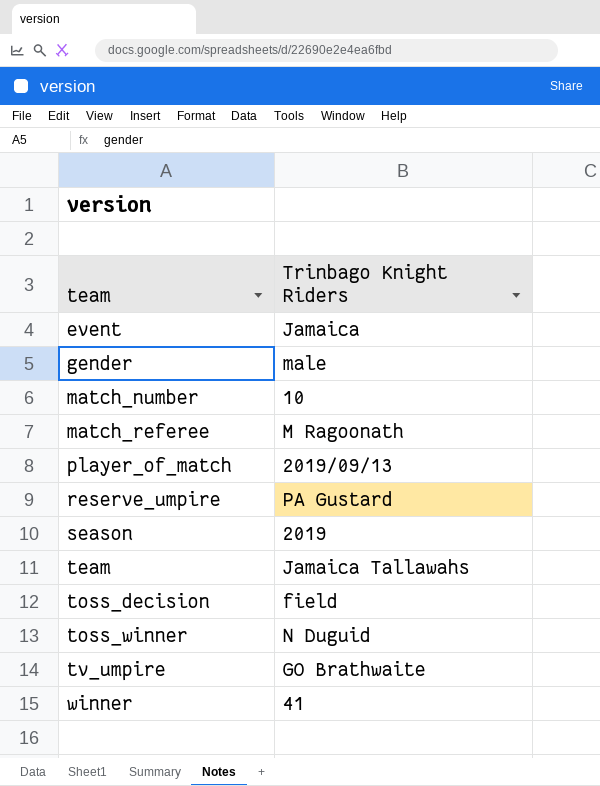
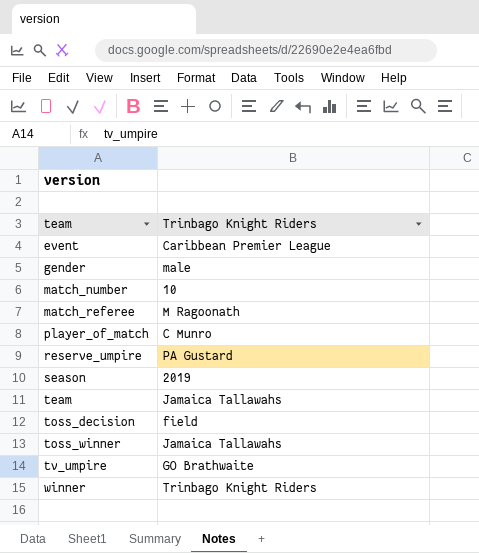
event | Trinbago Knight Riders: Jamaica -> Caribbean Premier League
player_of_match | Trinbago Knight Riders: 2019/09/13 -> C Munro
toss_winner | Trinbago Knight Riders: N Duguid -> Jamaica Tallawahs
winner | Trinbago Knight Riders: 41 -> Trinbago Knight Riders

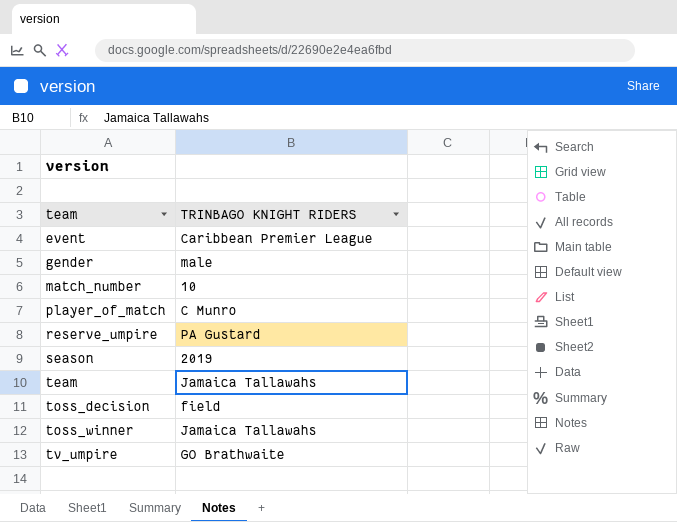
column name: Trinbago Knight Riders -> TRINBAGO KNIGHT RIDERS
row match_referee: M Ragoonath -> none
row winner: Trinbago Knight Riders -> none

